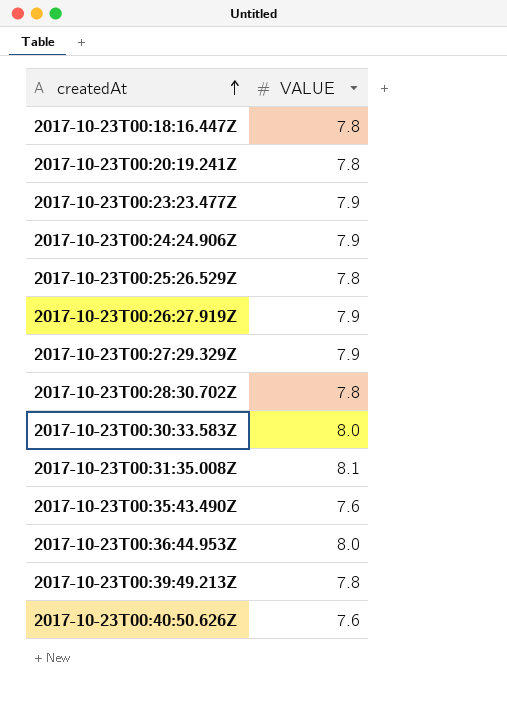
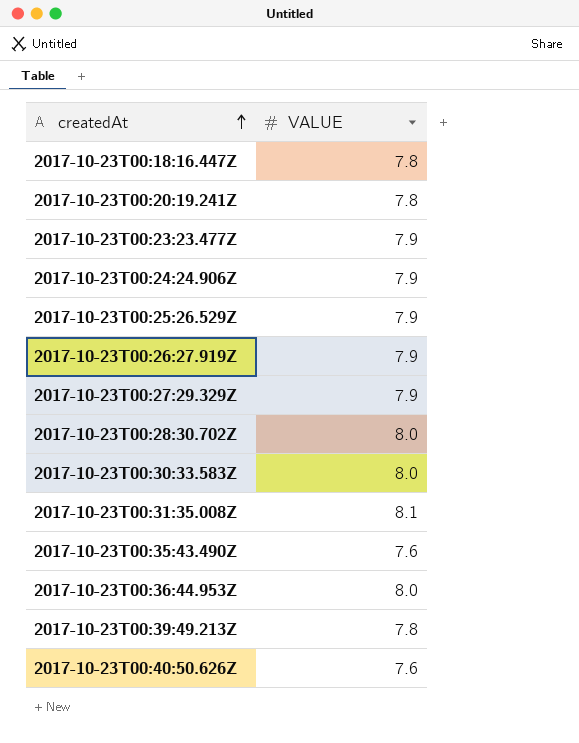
2017-10-23T00:25:26.529Z | VALUE: 7.8 -> 7.9
2017-10-23T00:28:30.702Z | VALUE: 7.8 -> 8.0

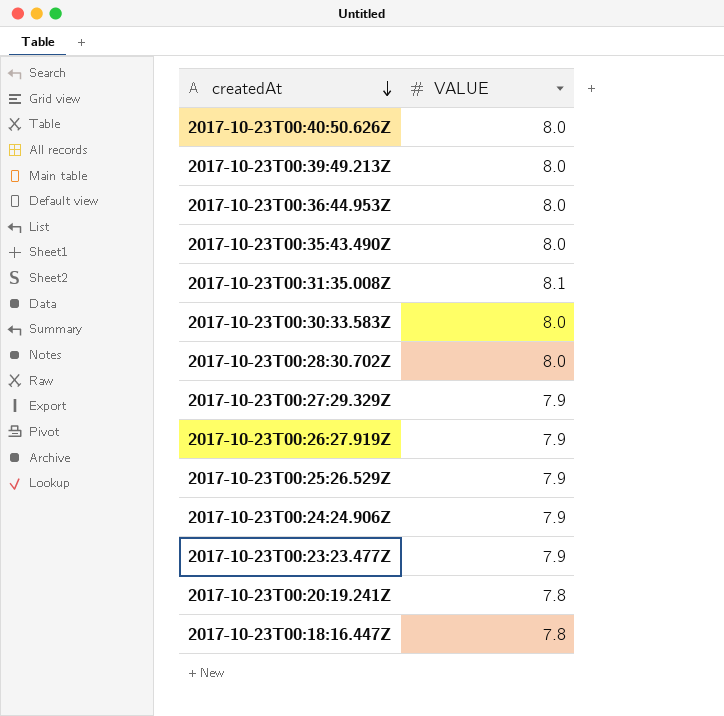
row order: createdAt ascending -> createdAt descending
2017-10-23T00:40:50.626Z | VALUE: 7.6 -> 8.0
2017-10-23T00:39:49.213Z | VALUE: 7.8 -> 8.0
2017-10-23T00:35:43.490Z | VALUE: 7.6 -> 8.0

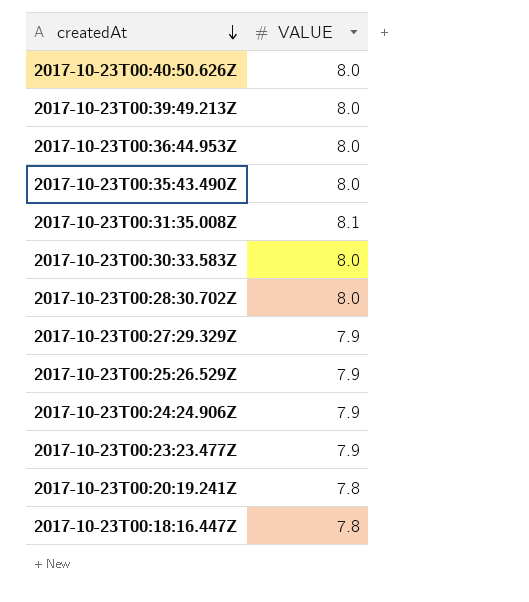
row 2017-10-23T00:26:27.919Z: 7.9 -> none

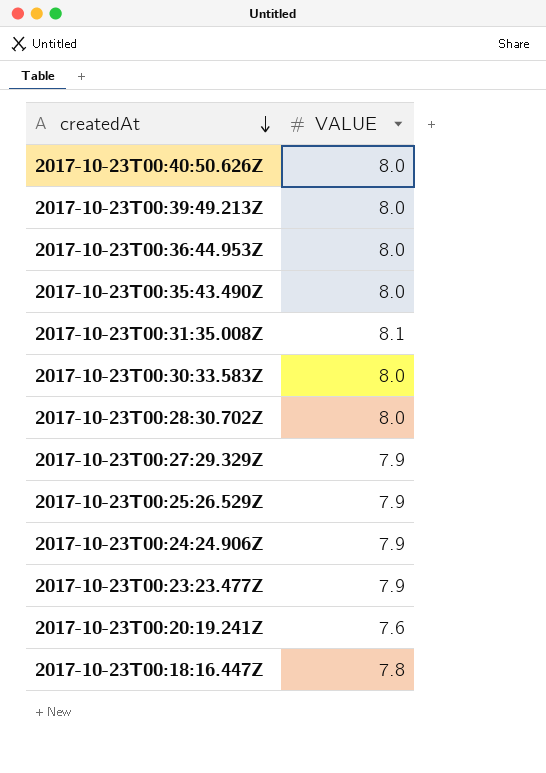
2017-10-23T00:20:19.241Z | VALUE: 7.8 -> 7.6

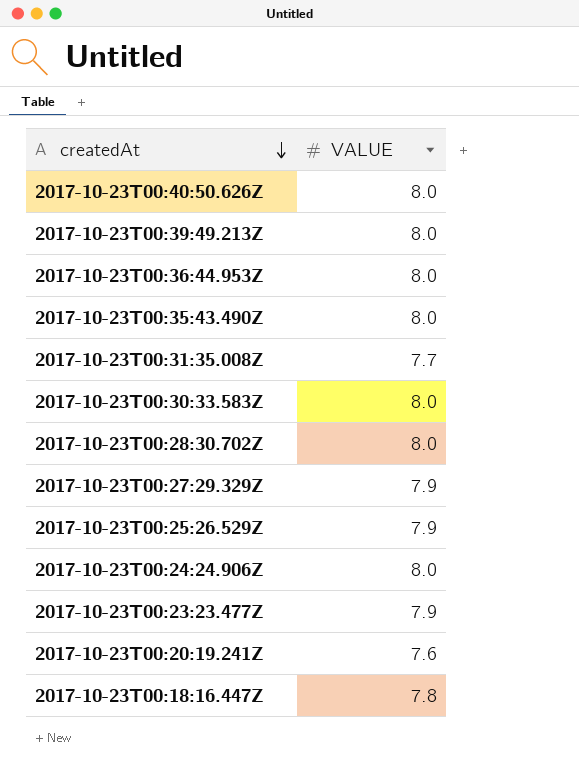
2017-10-23T00:31:35.008Z | VALUE: 8.1 -> 7.7
2017-10-23T00:24:24.906Z | VALUE: 7.9 -> 8.0

